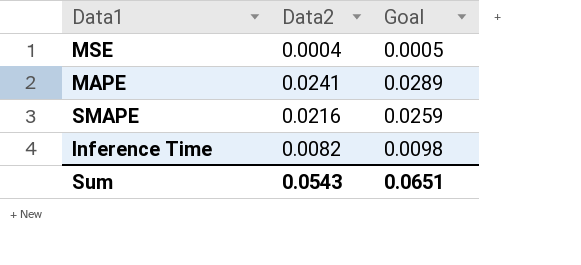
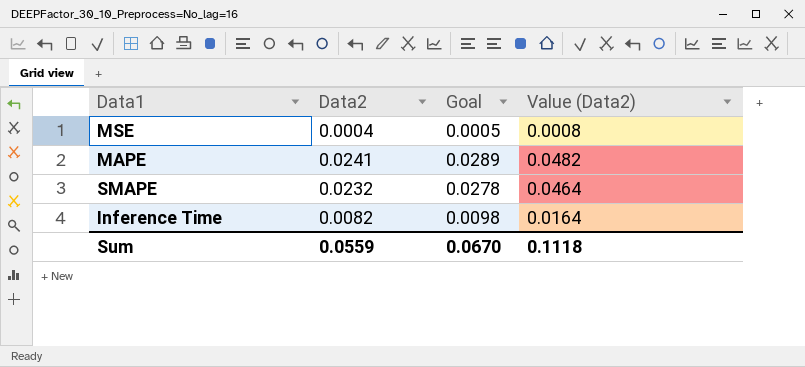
column Value (Data2) | formula: none -> [Data2] * 2
SMAPE | Data2: 0.0216 -> 0.0232
SMAPE | Goal: 0.0259 -> 0.0278
Sum | Data2: 0.0543 -> 0.0559
Sum | Goal: 0.0651 -> 0.0670

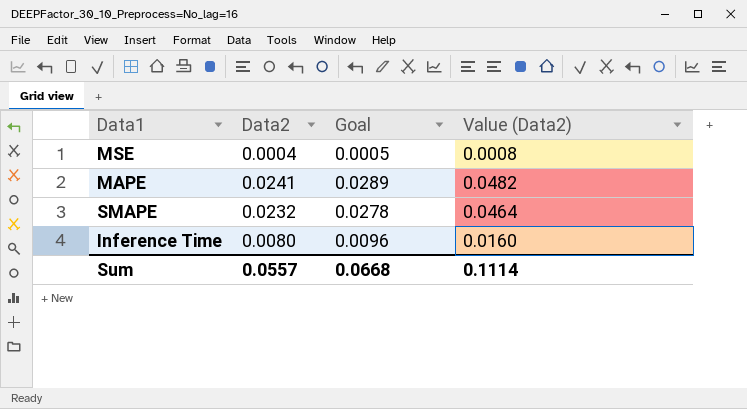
Inference Time | Data2: 0.0082 -> 0.0080
Inference Time | Goal: 0.0098 -> 0.0096
Inference Time | Value (Data2): 0.0164 -> 0.0160
Sum | Data2: 0.0559 -> 0.0557
Sum | Goal: 0.0670 -> 0.0668
Sum | Value (Data2): 0.1118 -> 0.1114

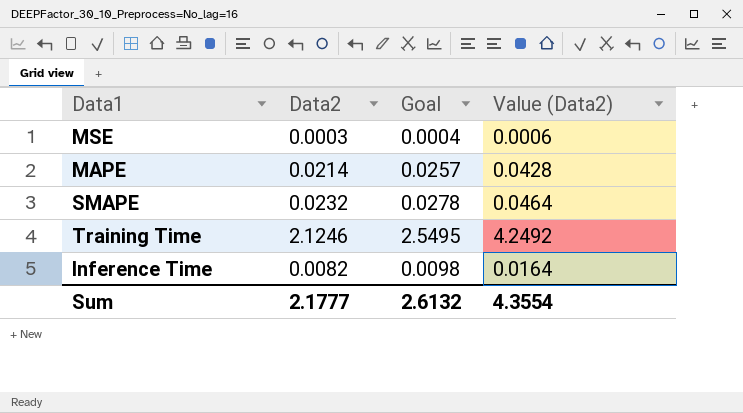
MSE | Data2: 0.0004 -> 0.0003
MSE | Goal: 0.0005 -> 0.0004
MSE | Value (Data2): 0.0008 -> 0.0006
MAPE | Data2: 0.0241 -> 0.0214
MAPE | Goal: 0.0289 -> 0.0257
MAPE | Value (Data2): 0.0482 -> 0.0428
row Training Time: none -> 2.1246 | 2.5495 | 4.2492
Inference Time | Data2: 0.0080 -> 0.0082
Inference Time | Goal: 0.0096 -> 0.0098
Inference Time | Value (Data2): 0.0160 -> 0.0164
Sum | Data2: 0.0557 -> 2.1777
Sum | Goal: 0.0668 -> 2.6132
Sum | Value (Data2): 0.1114 -> 4.3554

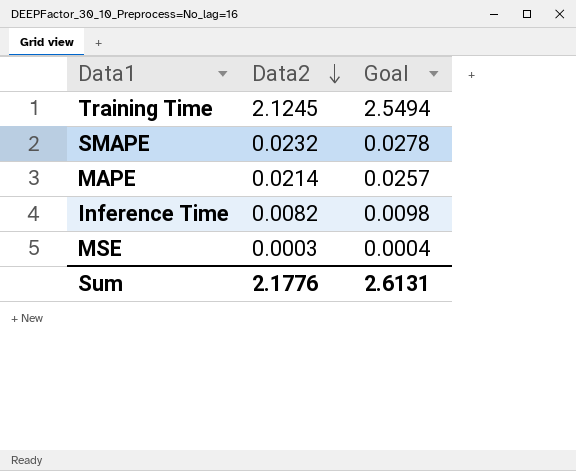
row order: none -> Data2 descending
column Value (Data2) | formula: [Data2] * 2 -> none
Training Time | Data2: 2.1246 -> 2.1245
Training Time | Goal: 2.5495 -> 2.5494
Sum | Data2: 2.1777 -> 2.1776
Sum | Goal: 2.6132 -> 2.6131

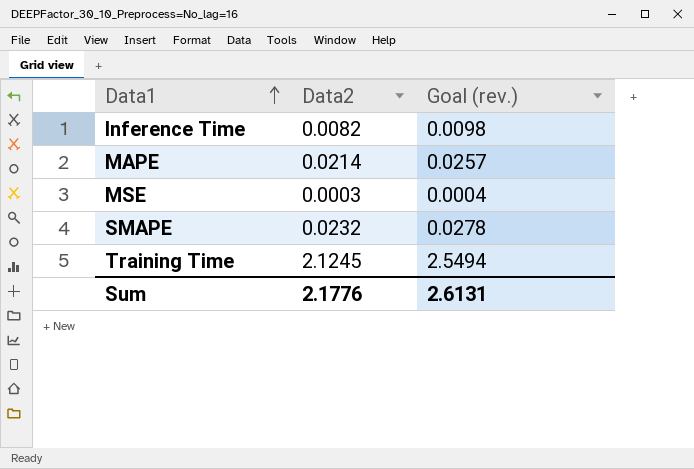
row order: Data2 descending -> Data1 ascending
column name: Goal -> Goal (rev.)

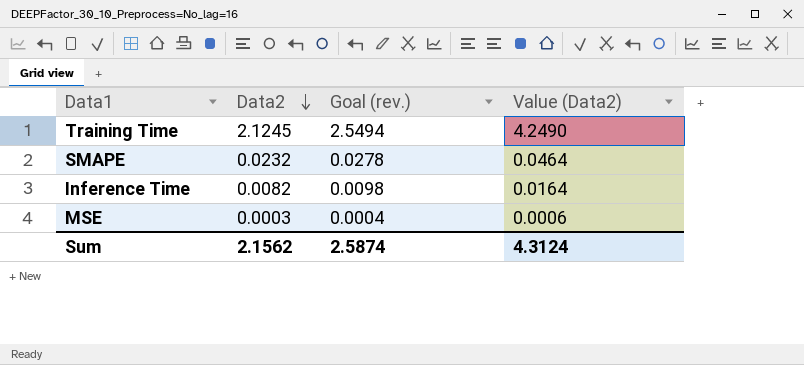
row order: Data1 ascending -> Data2 descending
column Value (Data2) | formula: none -> [Data2] * 2
row MAPE: 0.0214 | 0.0257 -> none
Sum | Data2: 2.1776 -> 2.1562
Sum | Goal (rev.): 2.6131 -> 2.5874

